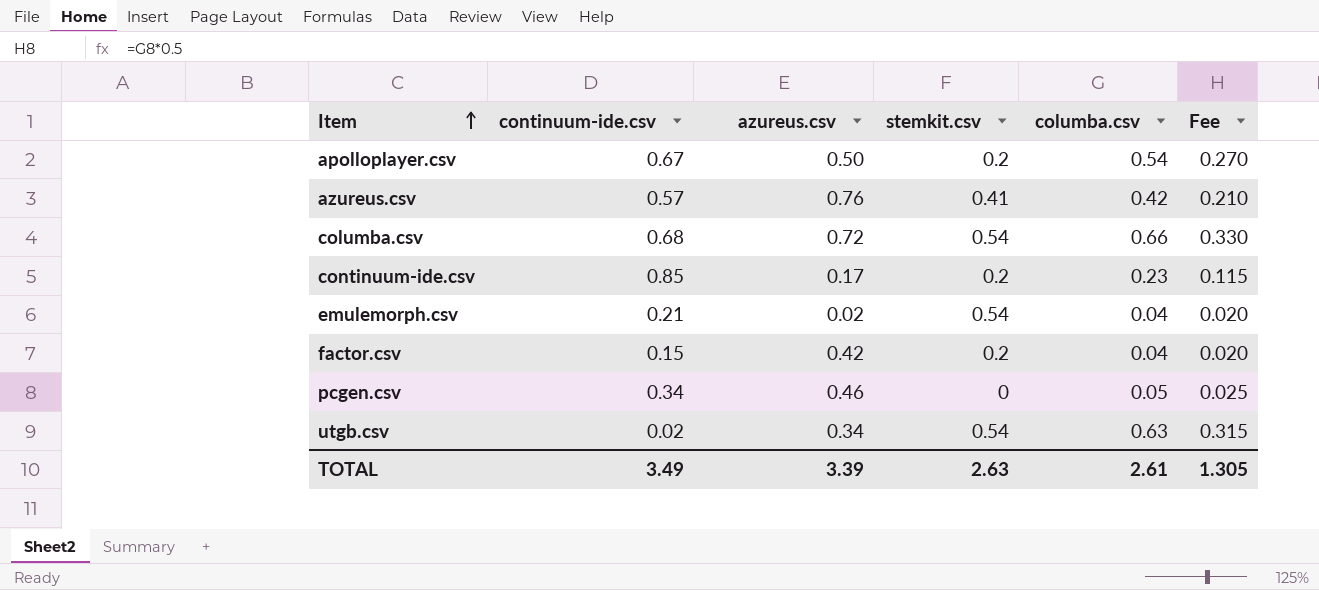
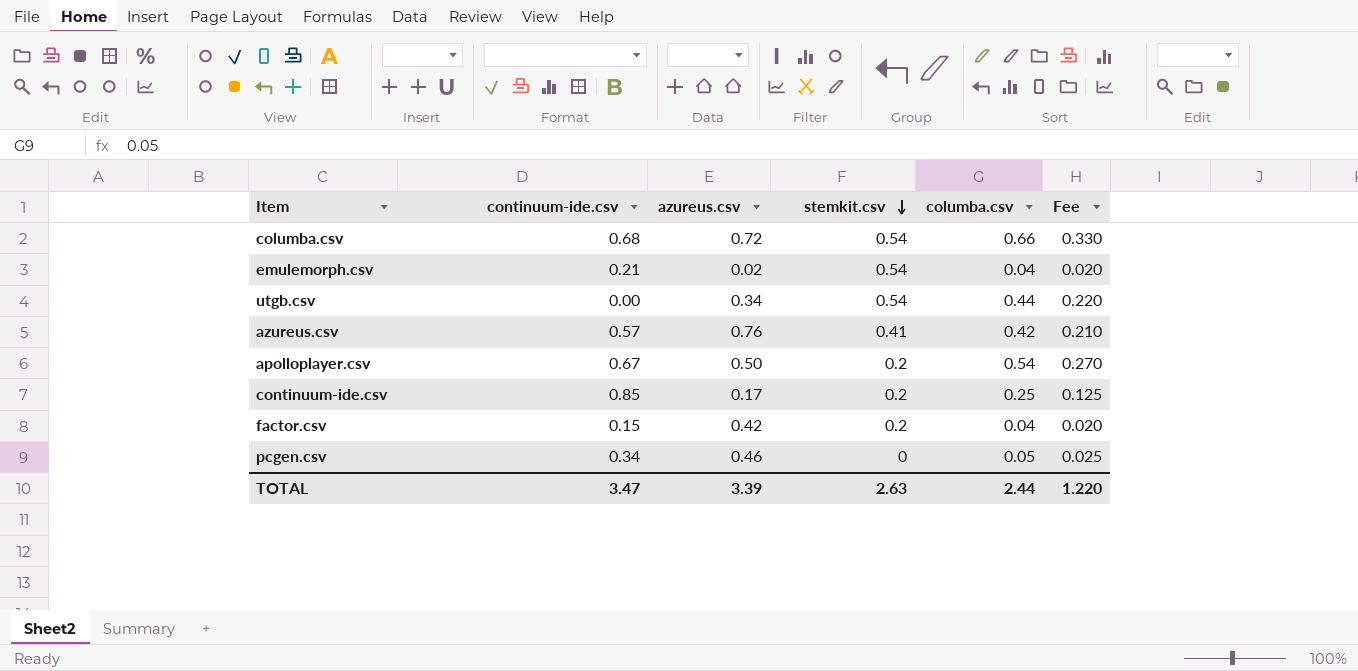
row order: Item ascending -> stemkit.csv descending
utgb.csv | continuum-ide.csv: 0.02 -> 0.00
utgb.csv | columba.csv: 0.63 -> 0.44
utgb.csv | Fee: 0.315 -> 0.220
continuum-ide.csv | columba.csv: 0.23 -> 0.25
continuum-ide.csv | Fee: 0.115 -> 0.125
TOTAL | continuum-ide.csv: 3.49 -> 3.47
TOTAL | columba.csv: 2.61 -> 2.44
TOTAL | Fee: 1.305 -> 1.220

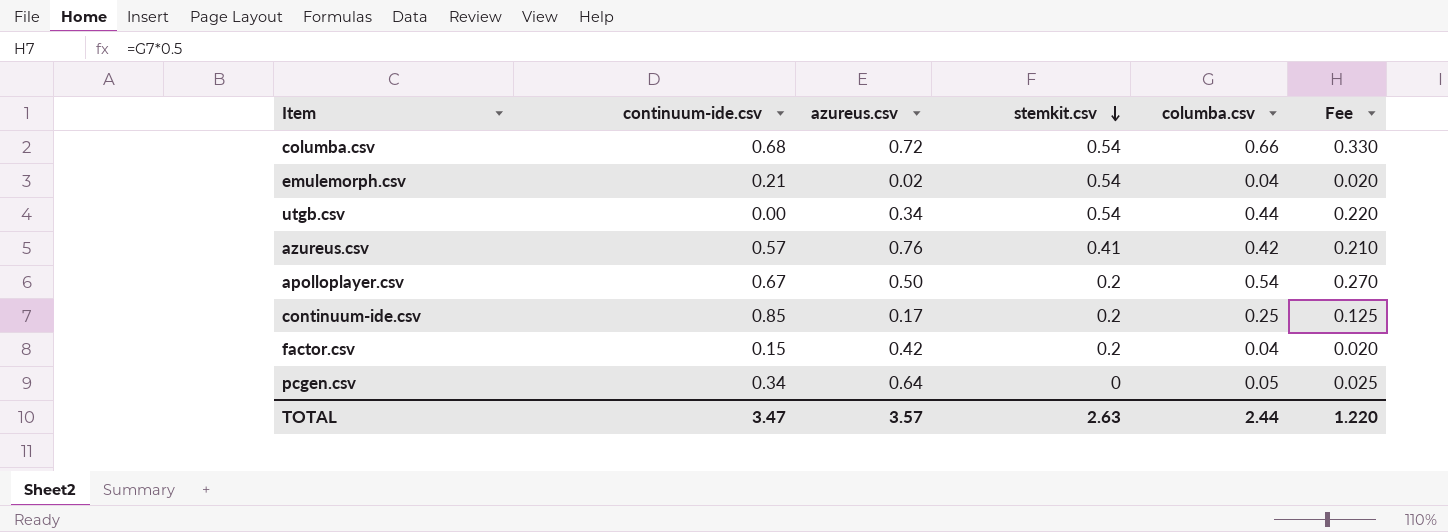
pcgen.csv | azureus.csv: 0.46 -> 0.64
TOTAL | azureus.csv: 3.39 -> 3.57

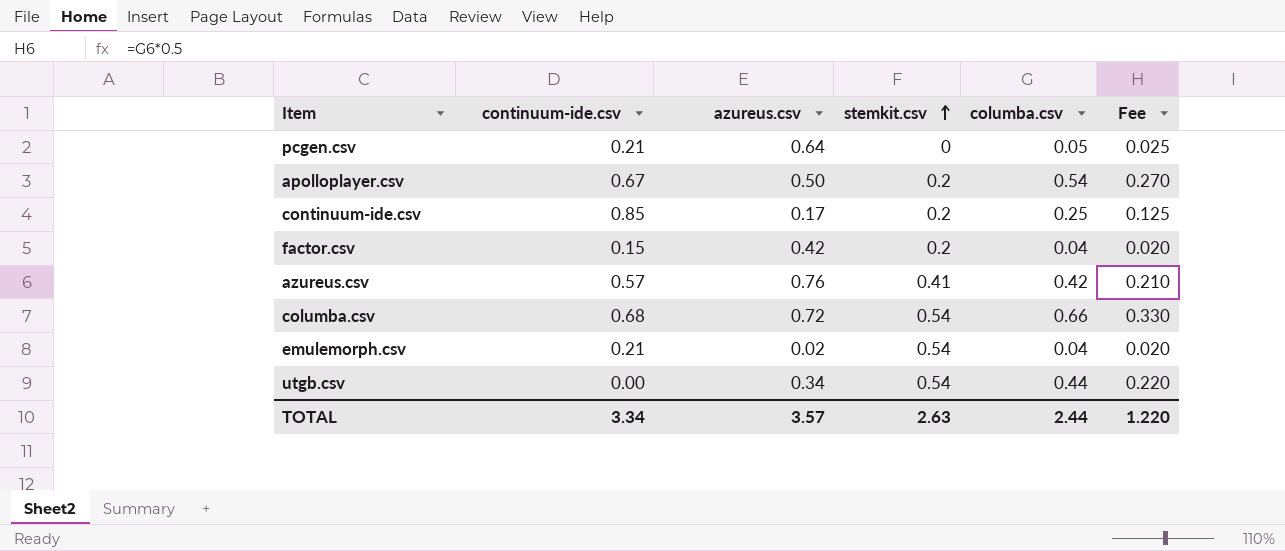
row order: stemkit.csv descending -> stemkit.csv ascending
pcgen.csv | continuum-ide.csv: 0.34 -> 0.21
TOTAL | continuum-ide.csv: 3.47 -> 3.34

